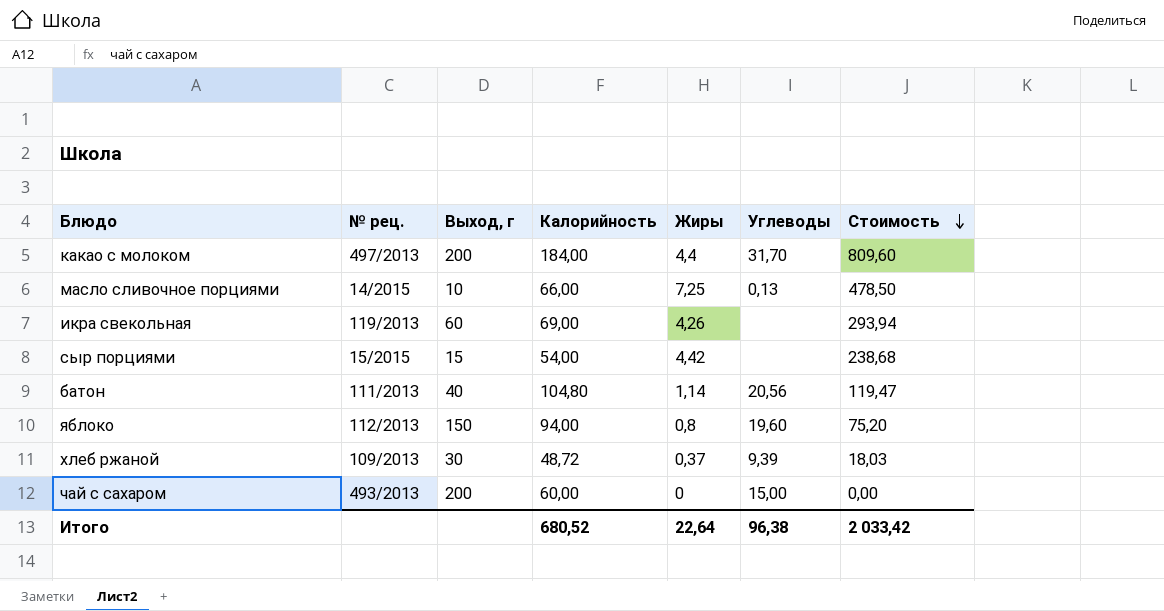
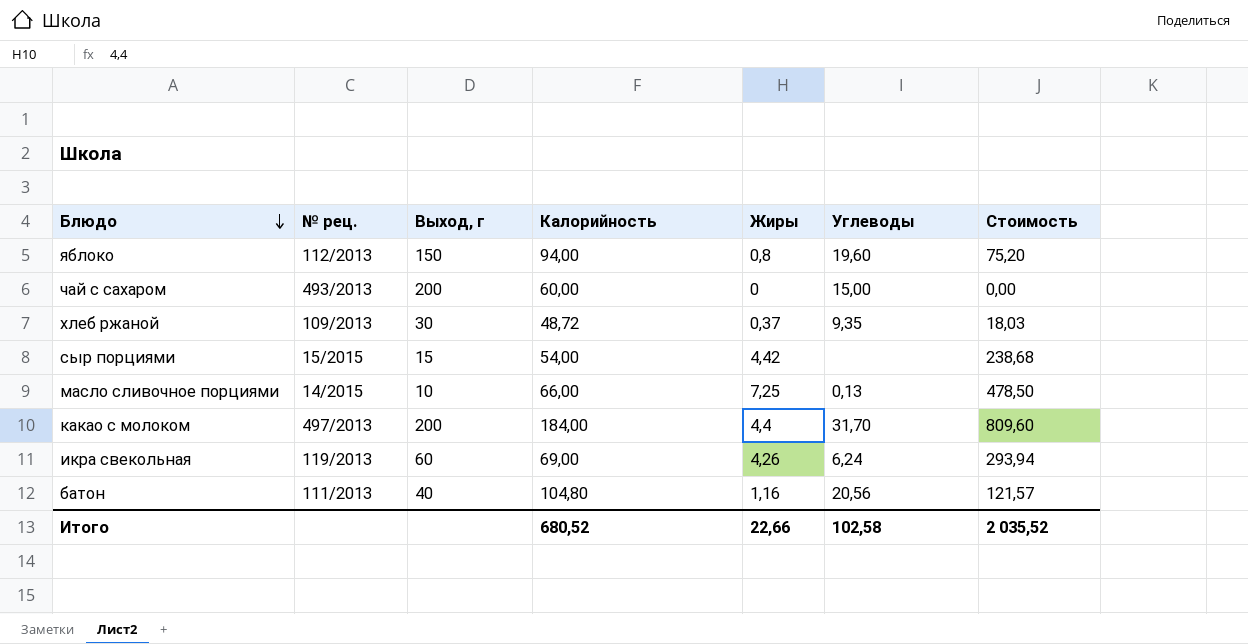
row order: Стоимость descending -> Блюдо descending
хлеб ржаной | Углеводы: 9,39 -> 9,35
икра свекольная | Углеводы: none -> 6,24
батон | Жиры: 1,14 -> 1,16
батон | Стоимость: 119,47 -> 121,57
Итого | Жиры: 22,64 -> 22,66
Итого | Углеводы: 96,38 -> 102,58
Итого | Стоимость: 2 033,42 -> 2 035,52

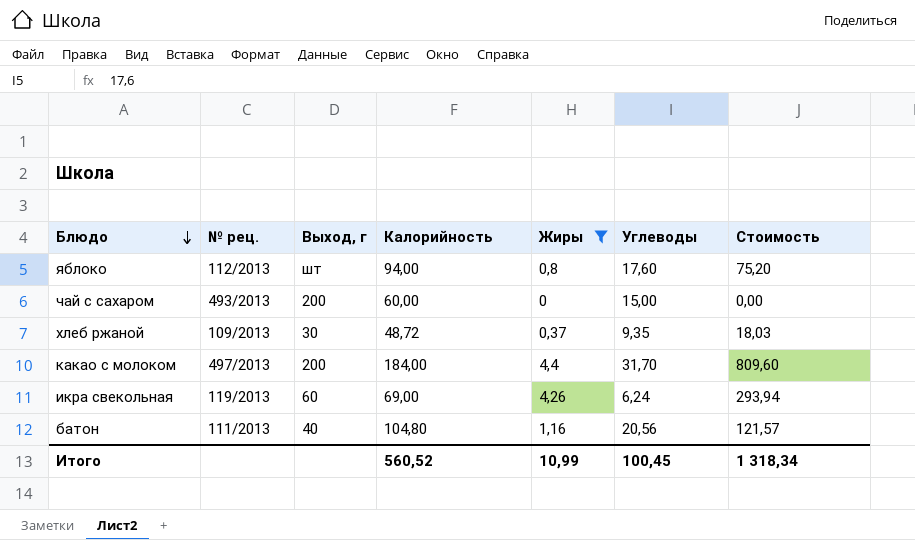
filter: none -> Жиры <= 4,4
яблоко | Выход, г: 150 -> шт
яблоко | Углеводы: 19,60 -> 17,60
Итого | Калорийность: 680,52 -> 560,52
Итого | Жиры: 22,66 -> 10,99
Итого | Углеводы: 102,58 -> 100,45
Итого | Стоимость: 2 035,52 -> 1 318,34

